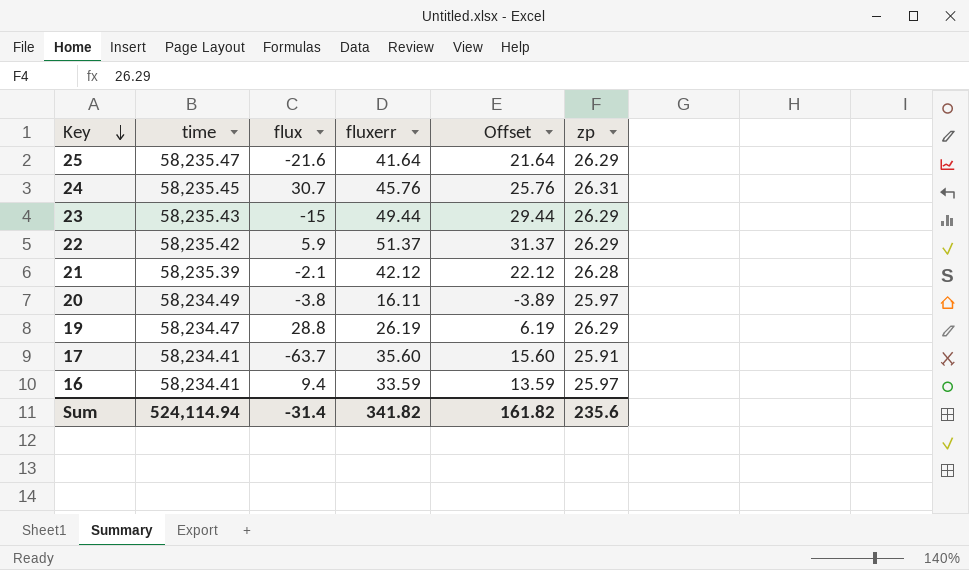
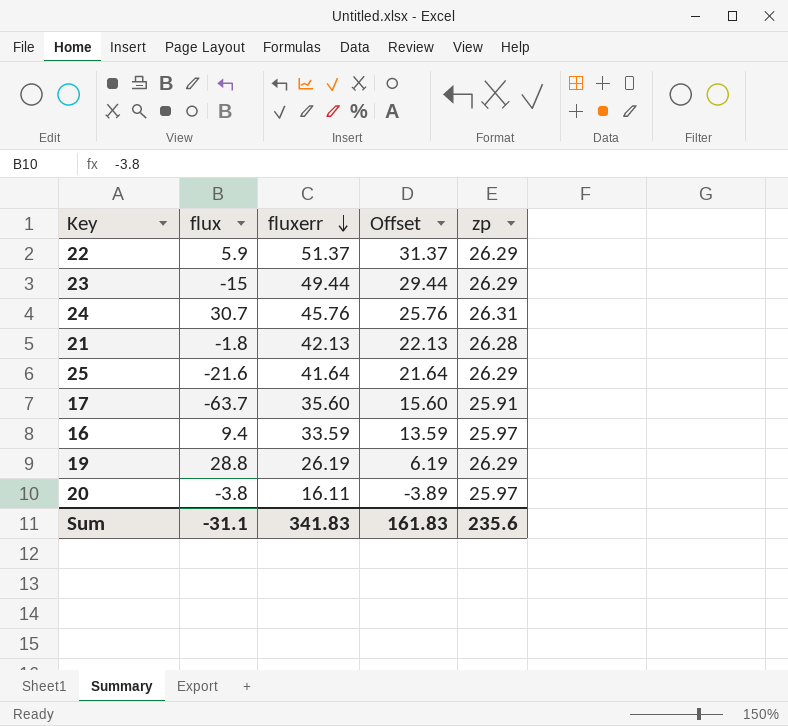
row order: Key descending -> fluxerr descending
column time | position: 2 -> none
21 | flux: -2.1 -> -1.8
21 | fluxerr: 42.12 -> 42.13
21 | Offset: 22.12 -> 22.13
Sum | flux: -31.4 -> -31.1
Sum | fluxerr: 341.82 -> 341.83
Sum | Offset: 161.82 -> 161.83

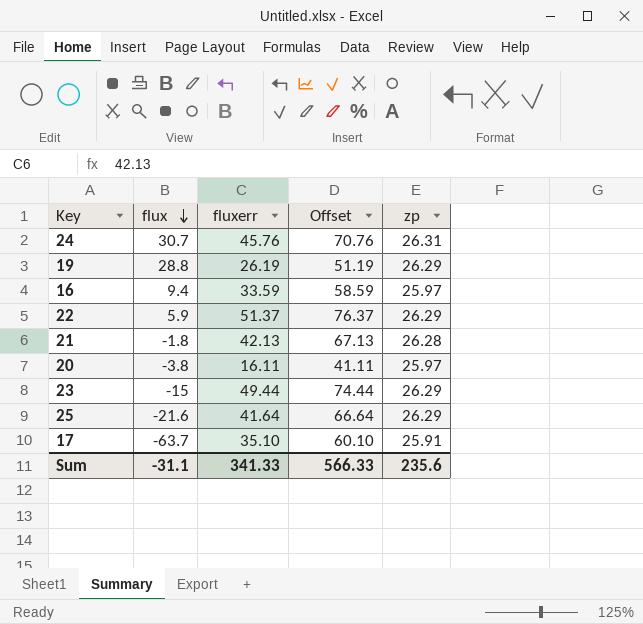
row order: fluxerr descending -> flux descending
column Offset | formula: [fluxerr] - 20 -> [fluxerr] + 25
17 | fluxerr: 35.60 -> 35.10
Sum | fluxerr: 341.83 -> 341.33
Sum | Offset: 161.83 -> 566.33

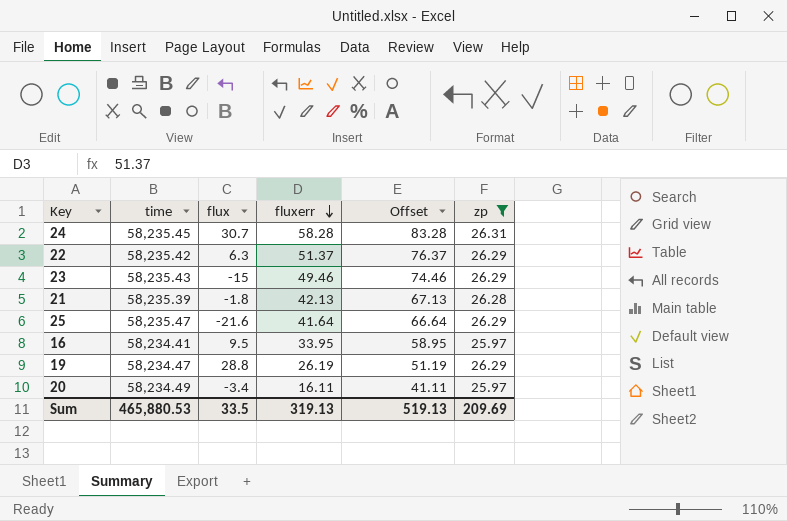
filter: none -> zp != 25.91
row order: flux descending -> fluxerr descending
column time | position: none -> 2
24 | fluxerr: 45.76 -> 58.28
24 | Offset: 70.76 -> 83.28
22 | flux: 5.9 -> 6.3
23 | fluxerr: 49.44 -> 49.46
23 | Offset: 74.44 -> 74.46
16 | flux: 9.4 -> 9.5
16 | fluxerr: 33.59 -> 33.95
16 | Offset: 58.59 -> 58.95
20 | flux: -3.8 -> -3.4
Sum | flux: -31.1 -> 33.5
Sum | fluxerr: 341.33 -> 319.13
Sum | Offset: 566.33 -> 519.13
Sum | zp: 235.6 -> 209.69

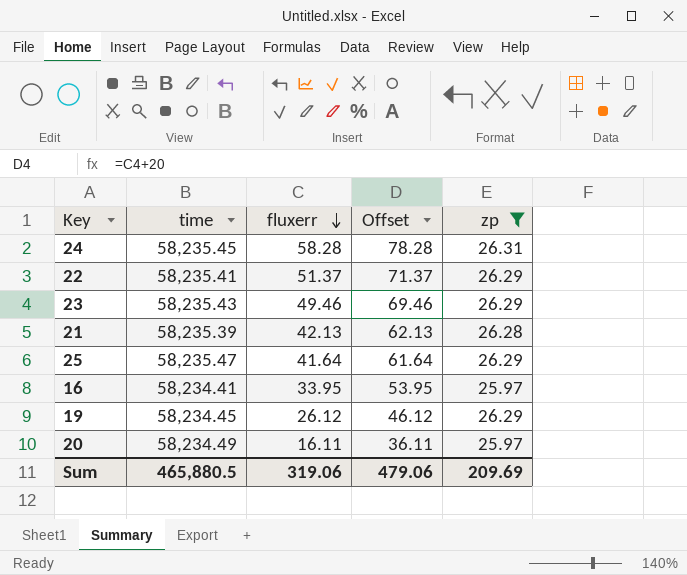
column flux | position: 3 -> none
column Offset | formula: [fluxerr] + 25 -> [fluxerr] + 20
22 | time: 58,235.42 -> 58,235.41
19 | time: 58,234.47 -> 58,234.45
19 | fluxerr: 26.19 -> 26.12
Sum | time: 465,880.53 -> 465,880.5
Sum | fluxerr: 319.13 -> 319.06
Sum | Offset: 519.13 -> 479.06

